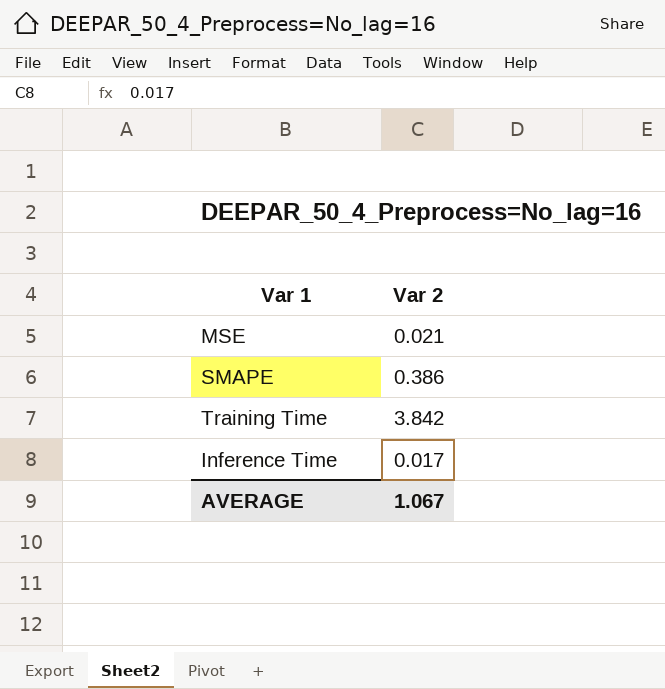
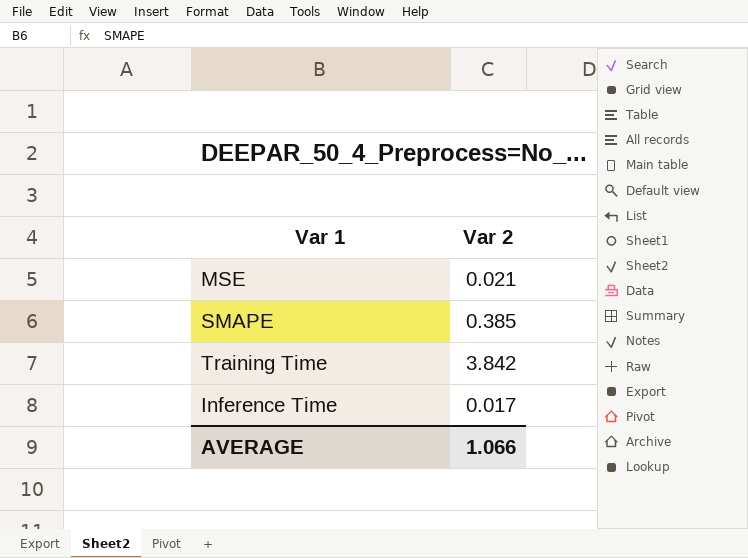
SMAPE | Var 2: 0.386 -> 0.385
AVERAGE | Var 2: 1.067 -> 1.066

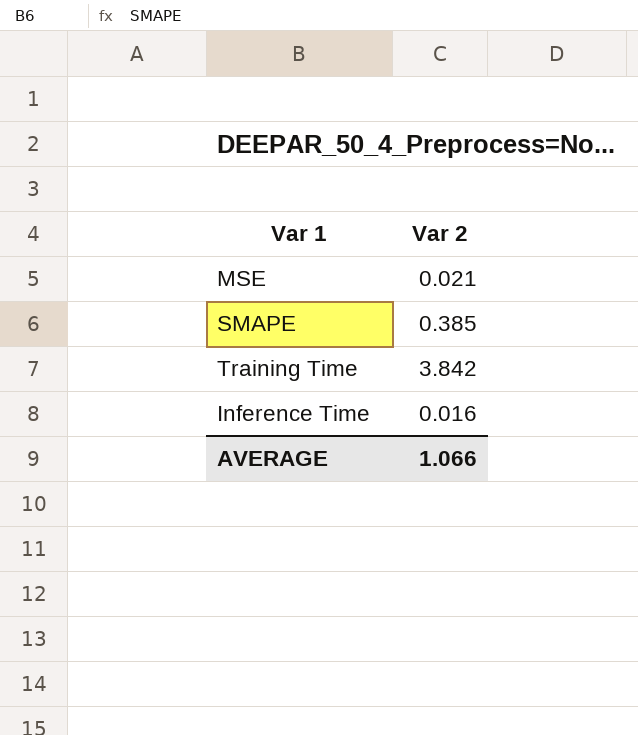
Inference Time | Var 2: 0.017 -> 0.016

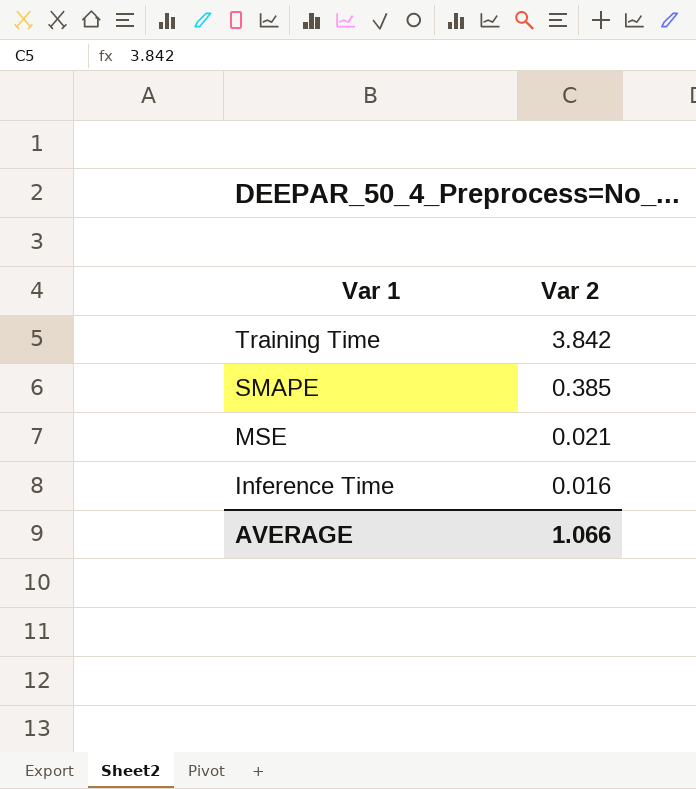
row order: none -> Var 1 descending

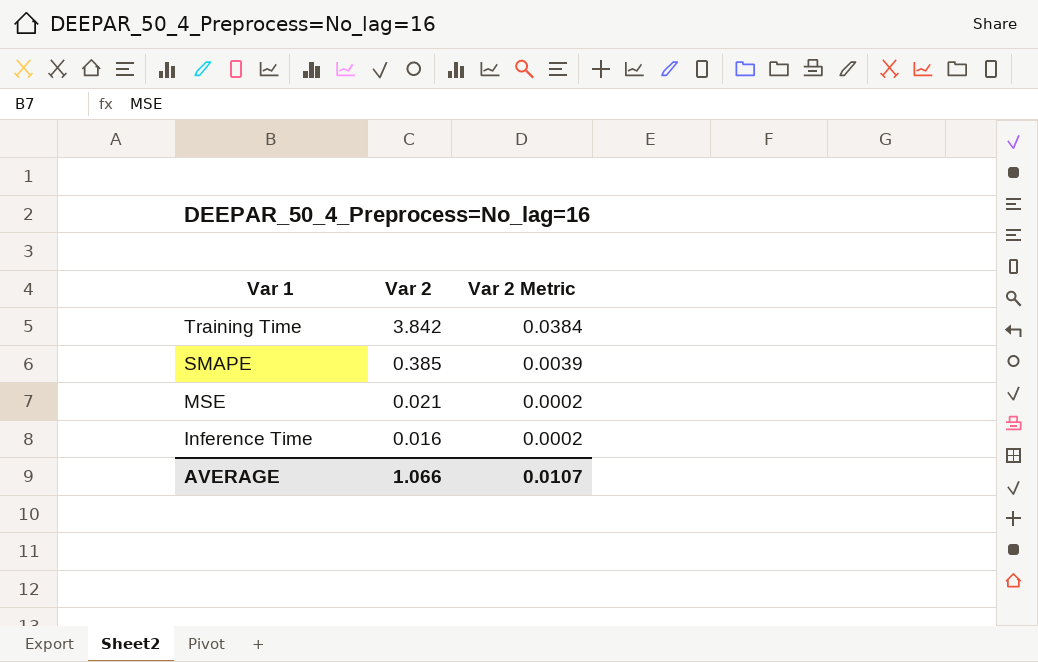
column Var 2 Metric | formula: none -> [Var 2] * 0.01

